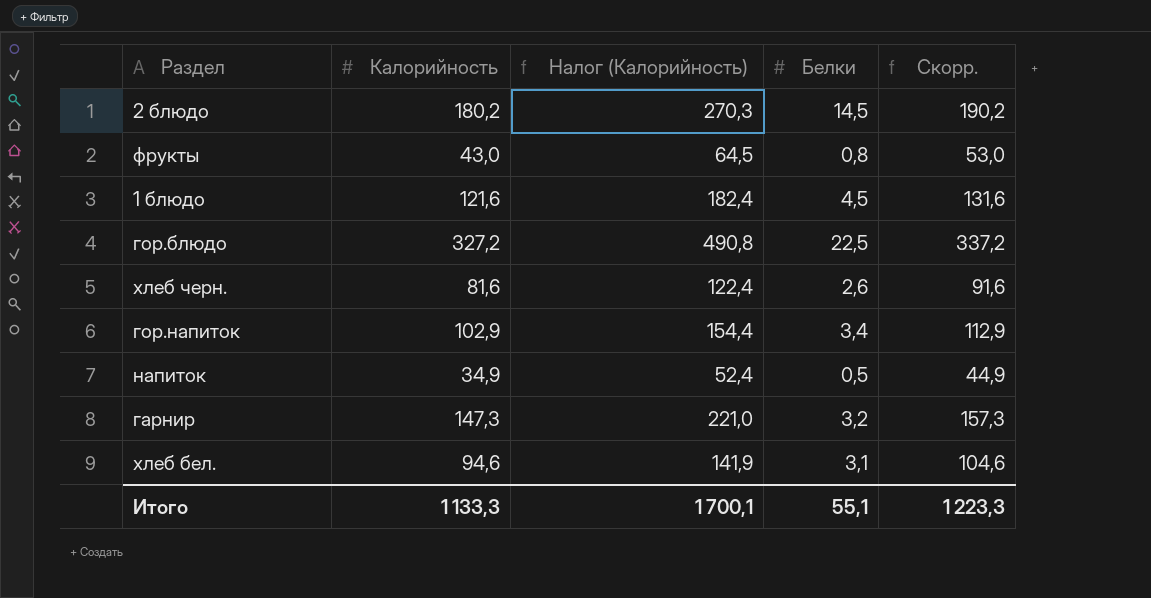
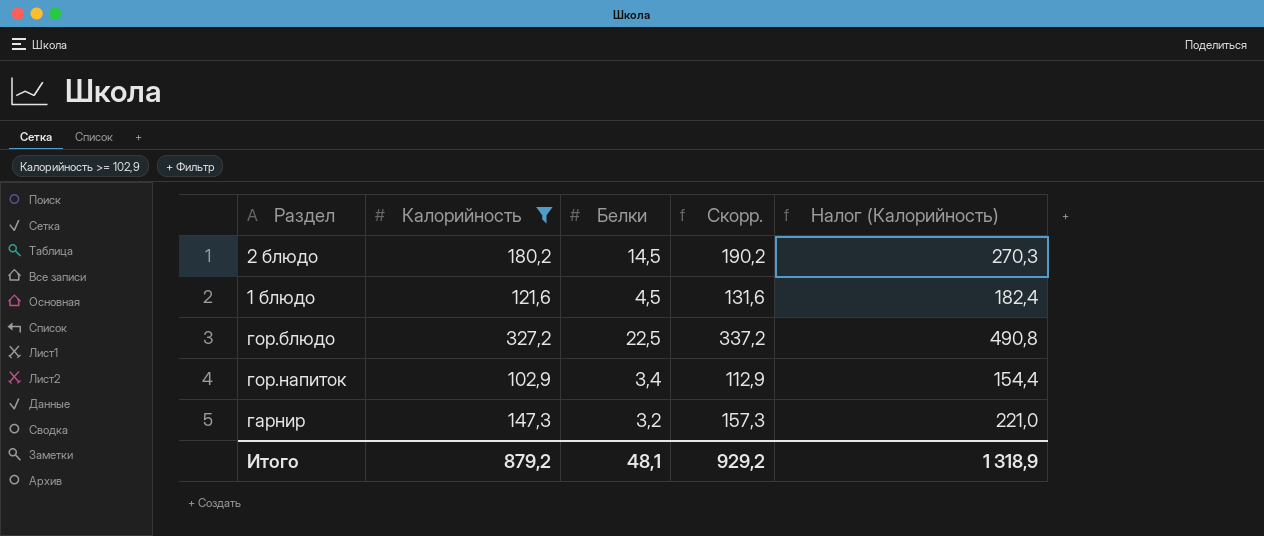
filter: none -> Калорийность >= 102,9
column Налог (Калорийность) | position: 3 -> 5
Итого | Калорийность: 1 133,3 -> 879,2
Итого | Белки: 55,1 -> 48,1
Итого | Скорр.: 1 223,3 -> 929,2
Итого | Налог (Калорийность): 1 700,1 -> 1 318,9

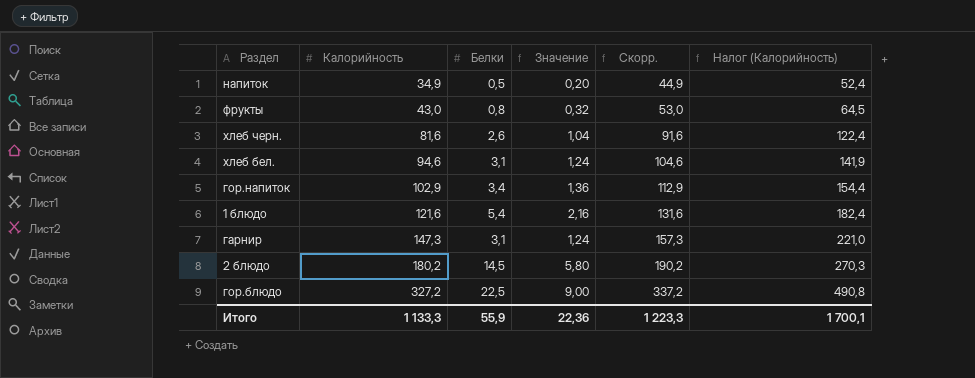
filter: Калорийность >= 102,9 -> none
row order: none -> Калорийность ascending
column Значение | formula: none -> [Белки] * 0,4
1 блюдо | Белки: 4,5 -> 5,4
гарнир | Белки: 3,2 -> 3,1
Итого | Калорийность: 879,2 -> 1 133,3
Итого | Белки: 48,1 -> 55,9
Итого | Скорр.: 929,2 -> 1 223,3
Итого | Налог (Калорийность): 1 318,9 -> 1 700,1

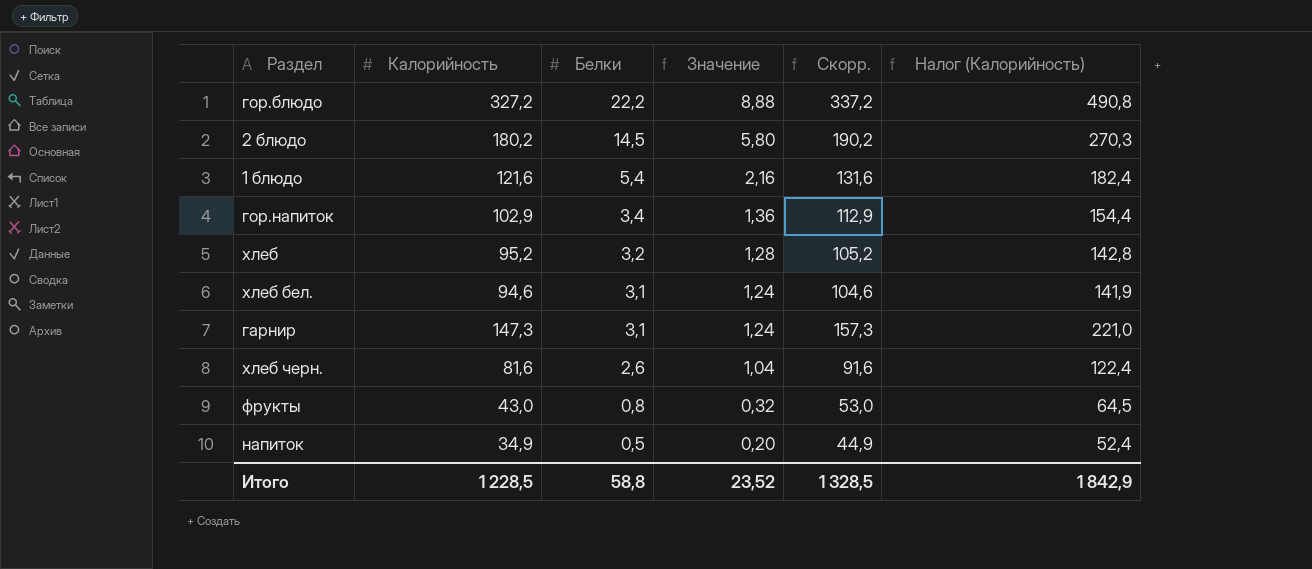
row order: Калорийность ascending -> Белки descending
гор.блюдо | Белки: 22,5 -> 22,2
гор.блюдо | Значение: 9,00 -> 8,88
row хлеб: none -> 95,2 | 3,2 | 1,28 | 105,2 | 142,8
Итого | Калорийность: 1 133,3 -> 1 228,5
Итого | Белки: 55,9 -> 58,8
Итого | Значение: 22,36 -> 23,52
Итого | Скорр.: 1 223,3 -> 1 328,5
Итого | Налог (Калорийность): 1 700,1 -> 1 842,9

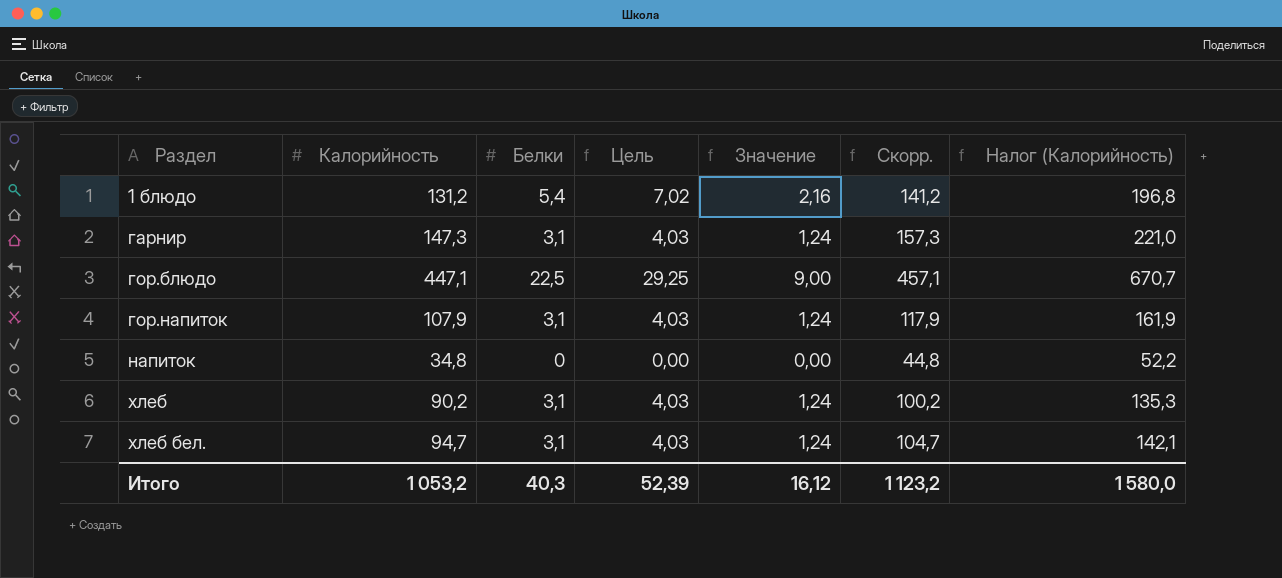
row order: Белки descending -> Раздел ascending
column Цель | formula: none -> [Белки] * 1,3
row 2 блюдо: 180,2 | 14,5 | 5,80 | 190,2 | 270,3 -> none
row хлеб черн.: 81,6 | 2,6 | 1,04 | 91,6 | 122,4 -> none
row фрукты: 43,0 | 0,8 | 0,32 | 53,0 | 64,5 -> none
1 блюдо | Калорийность: 121,6 -> 131,2
1 блюдо | Скорр.: 131,6 -> 141,2
1 блюдо | Налог (Калорийность): 182,4 -> 196,8
гор.блюдо | Калорийность: 327,2 -> 447,1
гор.блюдо | Белки: 22,2 -> 22,5
гор.блюдо | Значение: 8,88 -> 9,00
гор.блюдо | Скорр.: 337,2 -> 457,1
гор.блюдо | Налог (Калорийность): 490,8 -> 670,7
гор.напиток | Калорийность: 102,9 -> 107,9
гор.напиток | Белки: 3,4 -> 3,1
гор.напиток | Значение: 1,36 -> 1,24
гор.напиток | Скорр.: 112,9 -> 117,9
гор.напиток | Налог (Калорийность): 154,4 -> 161,9
напиток | Калорийность: 34,9 -> 34,8
напиток | Белки: 0,5 -> 0
напиток | Значение: 0,20 -> 0,00
напиток | Скорр.: 44,9 -> 44,8
напиток | Налог (Калорийность): 52,4 -> 52,2
хлеб | Калорийность: 95,2 -> 90,2
хлеб | Белки: 3,2 -> 3,1
хлеб | Значение: 1,28 -> 1,24
хлеб | Скорр.: 105,2 -> 100,2
хлеб | Налог (Калорийность): 142,8 -> 135,3
хлеб бел. | Калорийность: 94,6 -> 94,7
хлеб бел. | Скорр.: 104,6 -> 104,7
хлеб бел. | Налог (Калорийность): 141,9 -> 142,1
Итого | Калорийность: 1 228,5 -> 1 053,2
Итого | Белки: 58,8 -> 40,3
Итого | Значение: 23,52 -> 16,12
Итого | Скорр.: 1 328,5 -> 1 123,2
Итого | Налог (Калорийность): 1 842,9 -> 1 580,0

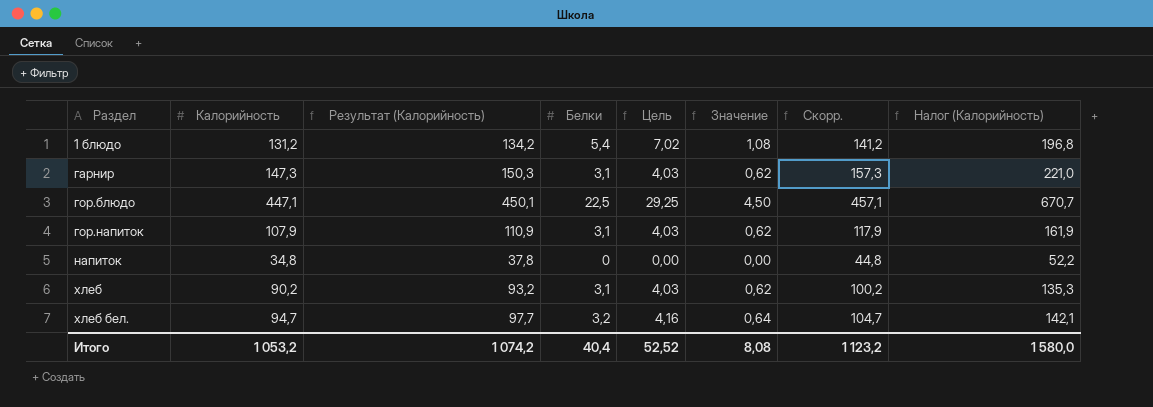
column Результат (Калорийность) | formula: none -> [Калорийность] + 3
column Значение | formula: [Белки] * 0,4 -> [Белки] * 0,2
хлеб бел. | Белки: 3,1 -> 3,2
хлеб бел. | Цель: 4,03 -> 4,16
Итого | Белки: 40,3 -> 40,4
Итого | Цель: 52,39 -> 52,52
Итого | Значение: 16,12 -> 8,08

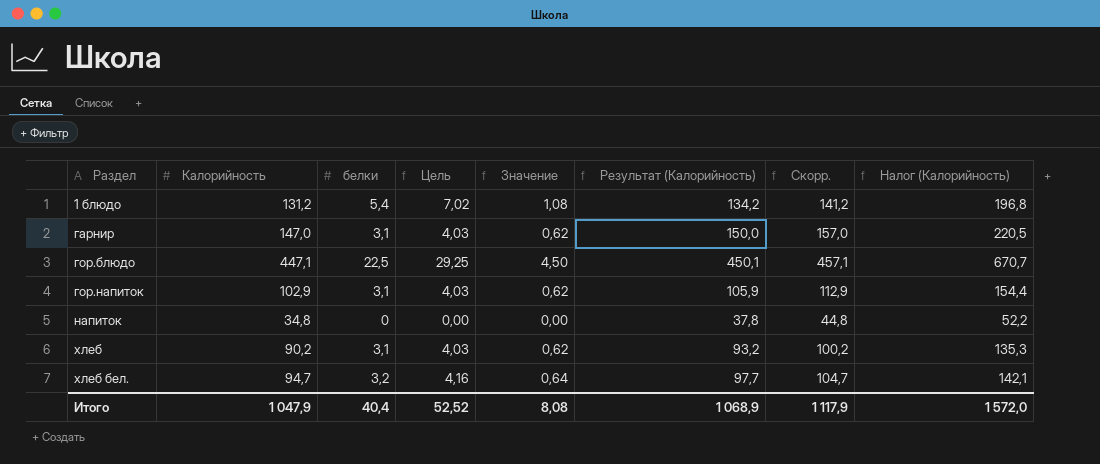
column name: Белки -> белки
column Результат (Калорийность) | position: 3 -> 6
гарнир | Калорийность: 147,3 -> 147,0
гарнир | Результат (Калорийность): 150,3 -> 150,0
гарнир | Скорр.: 157,3 -> 157,0
гарнир | Налог (Калорийность): 221,0 -> 220,5
гор.напиток | Калорийность: 107,9 -> 102,9
гор.напиток | Результат (Калорийность): 110,9 -> 105,9
гор.напиток | Скорр.: 117,9 -> 112,9
гор.напиток | Налог (Калорийность): 161,9 -> 154,4
Итого | Калорийность: 1 053,2 -> 1 047,9
Итого | Результат (Калорийность): 1 074,2 -> 1 068,9
Итого | Скорр.: 1 123,2 -> 1 117,9
Итого | Налог (Калорийность): 1 580,0 -> 1 572,0

